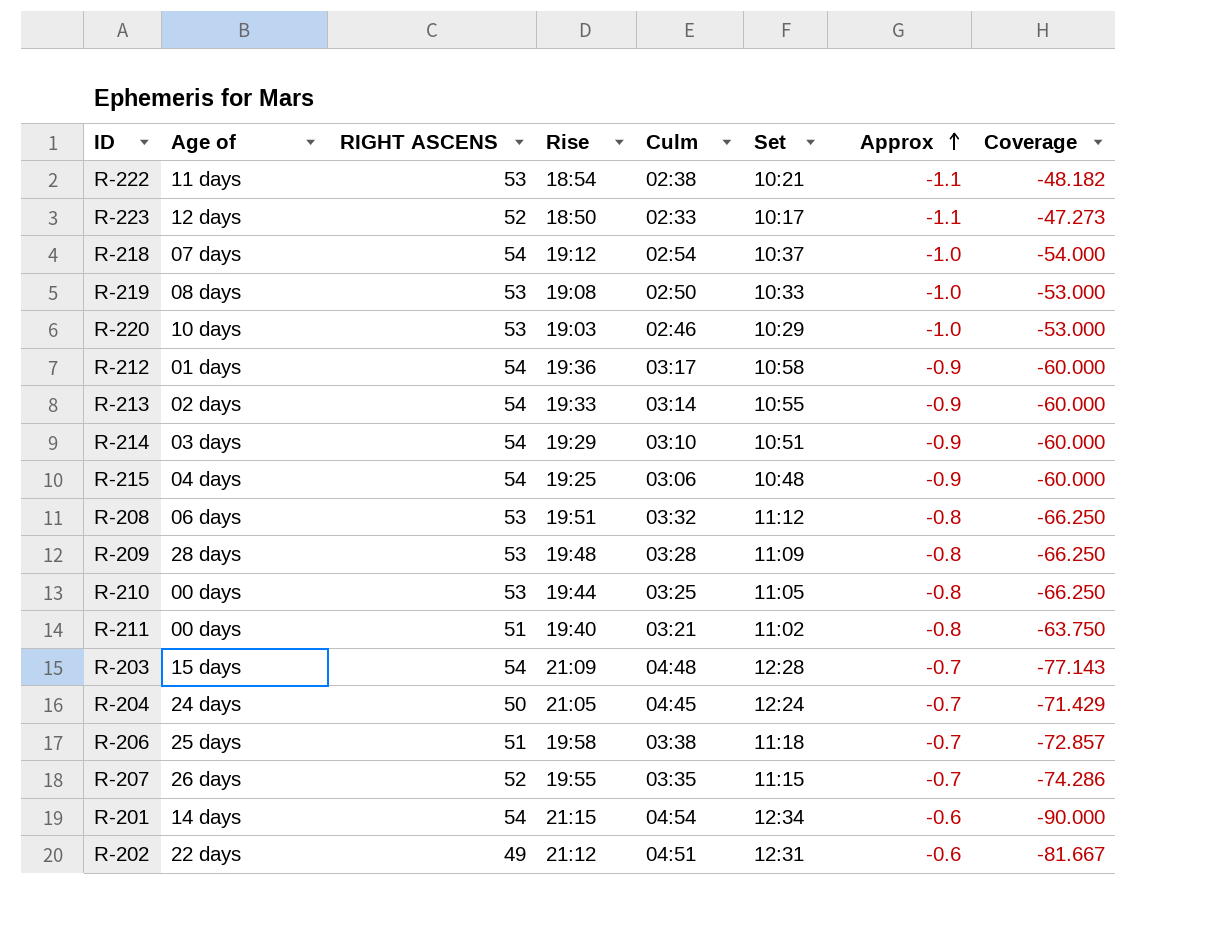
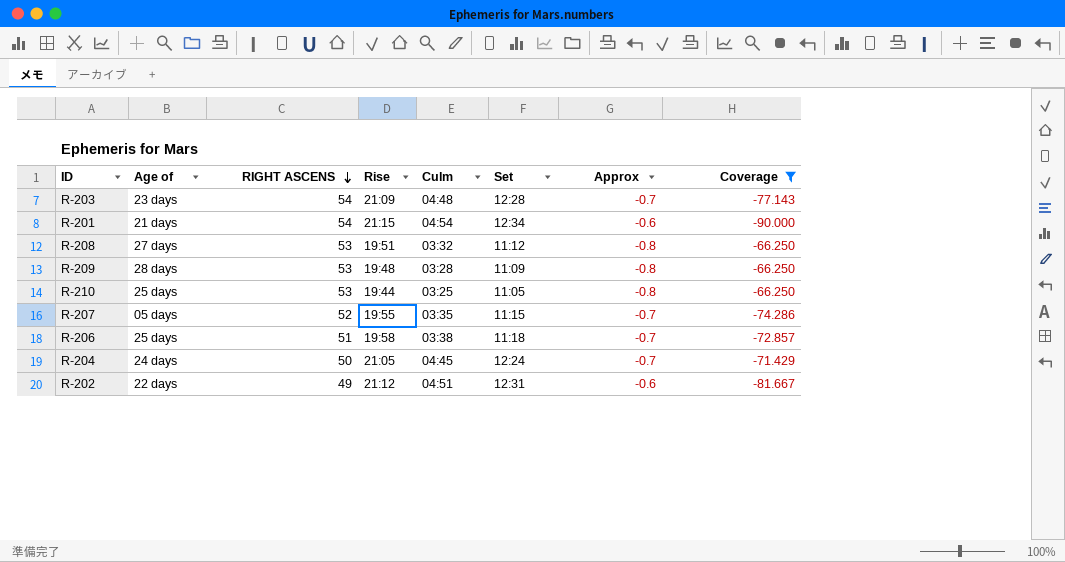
filter: none -> Coverage <= -66.250
row order: Approx ascending -> RIGHT ASCENS descending
R-203 | Age of: 15 days -> 23 days
R-201 | Age of: 14 days -> 21 days
R-208 | Age of: 06 days -> 27 days
R-210 | Age of: 00 days -> 25 days
R-207 | Age of: 26 days -> 05 days

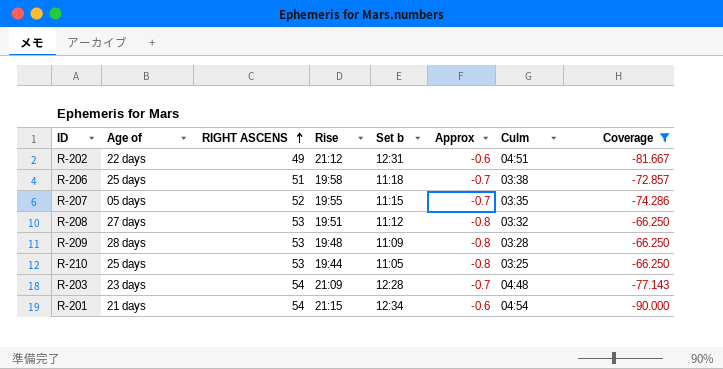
row order: RIGHT ASCENS descending -> RIGHT ASCENS ascending
column name: Set -> Set b
column Culm | position: 5 -> 7
row R-204: 24 days | 50 | 21:05 | 04:45 | 12:24 | -0.7 | -71.429 -> none

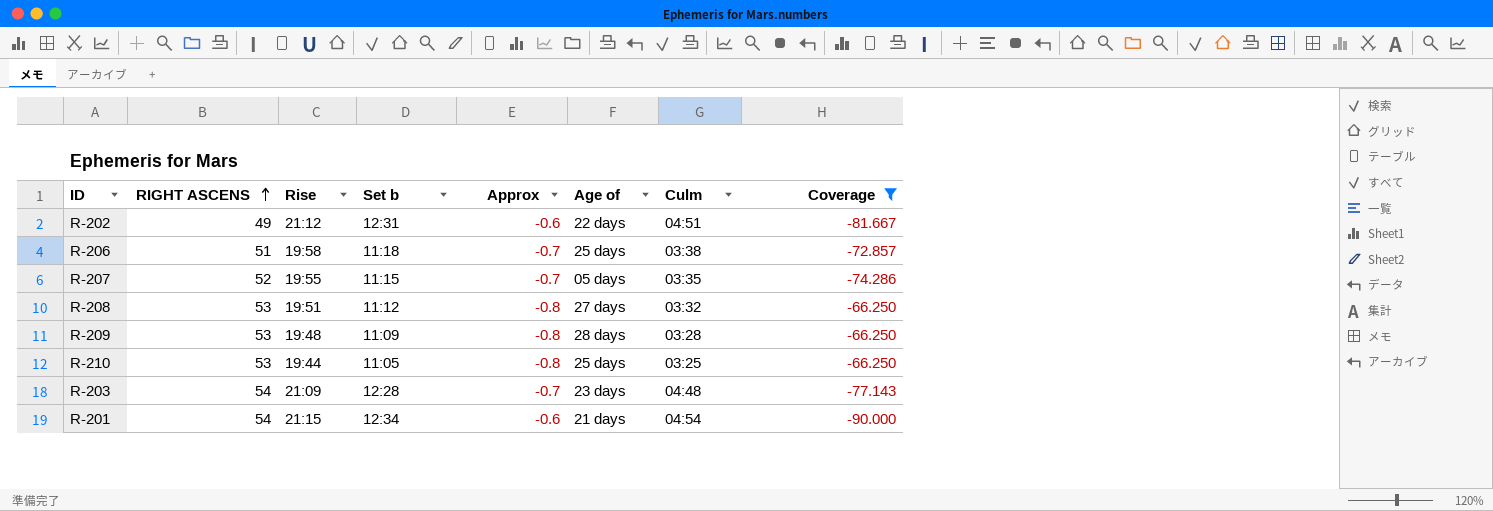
column Age of | position: 2 -> 6

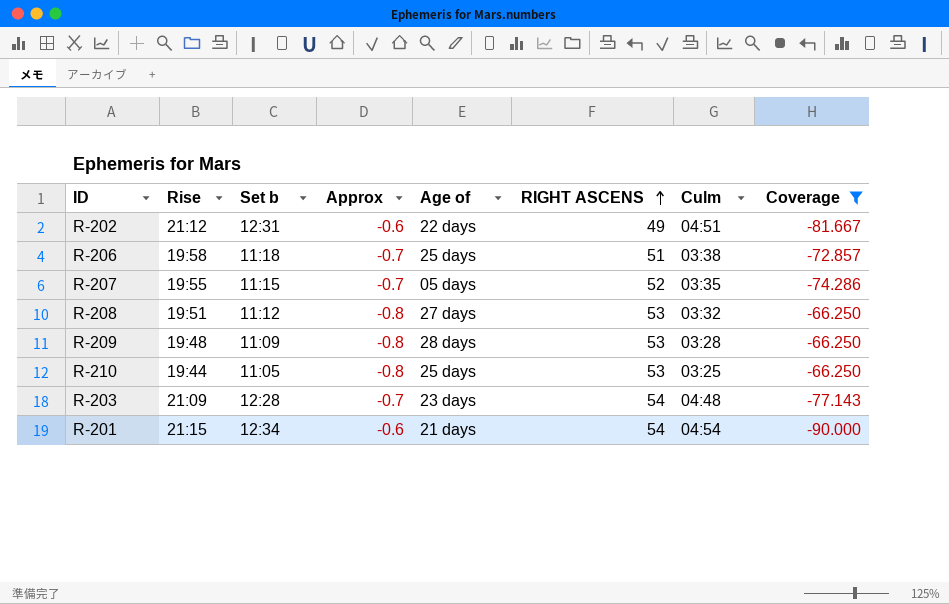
column RIGHT ASCENS | position: 2 -> 6

